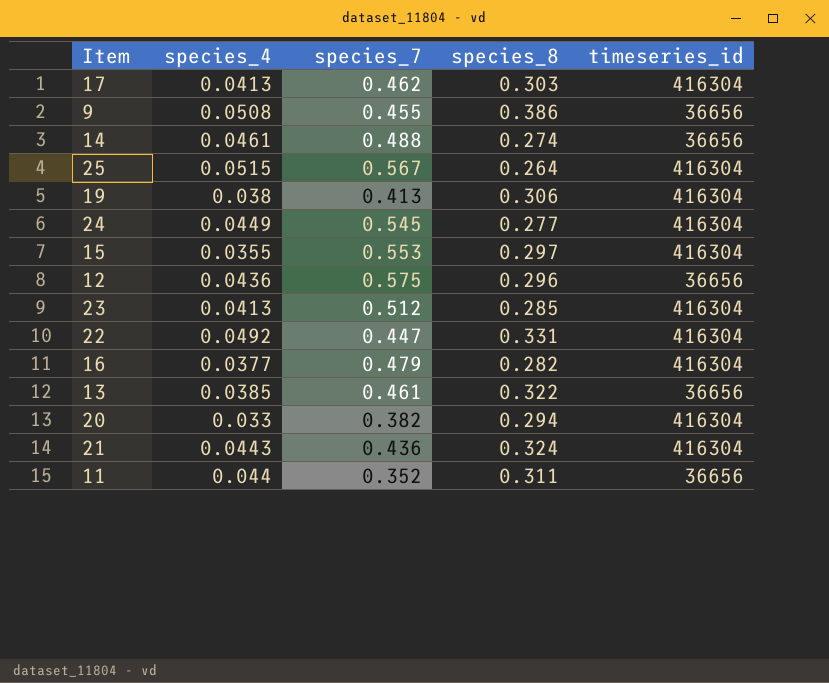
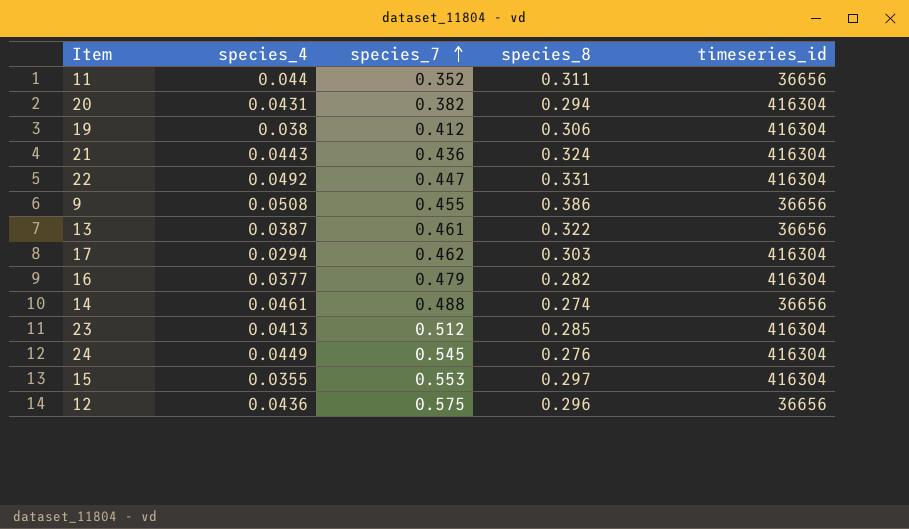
row order: none -> species_7 ascending
row 25: 0.0515 | 0.567 | 0.264 | 416304 -> none
20 | species_4: 0.033 -> 0.0431
19 | species_7: 0.413 -> 0.412
13 | species_4: 0.0385 -> 0.0387
17 | species_4: 0.0413 -> 0.0294
24 | species_8: 0.277 -> 0.276

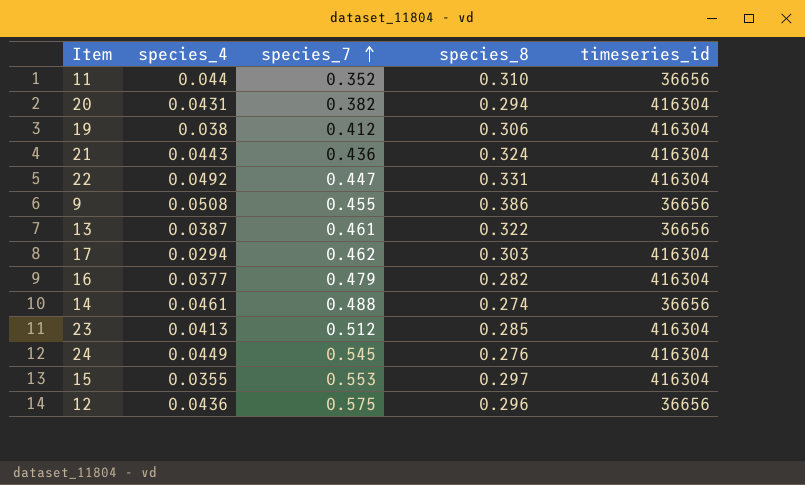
11 | species_8: 0.311 -> 0.310

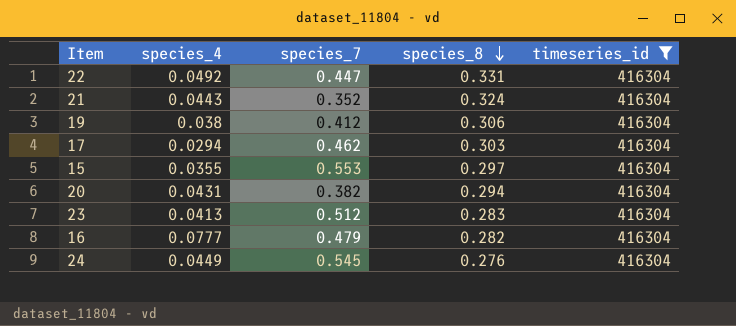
filter: none -> timeseries_id = 416304
row order: species_7 ascending -> species_8 descending
21 | species_7: 0.436 -> 0.352
23 | species_8: 0.285 -> 0.283
16 | species_4: 0.0377 -> 0.0777

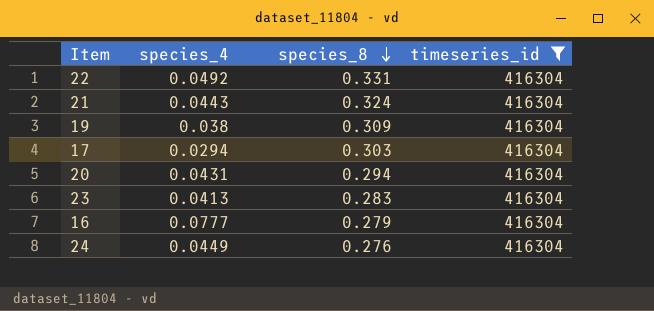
column species_7 | position: 3 -> none
row 15: 0.0355 | 0.553 | 0.297 | 416304 -> none
19 | species_8: 0.306 -> 0.309
16 | species_8: 0.282 -> 0.279

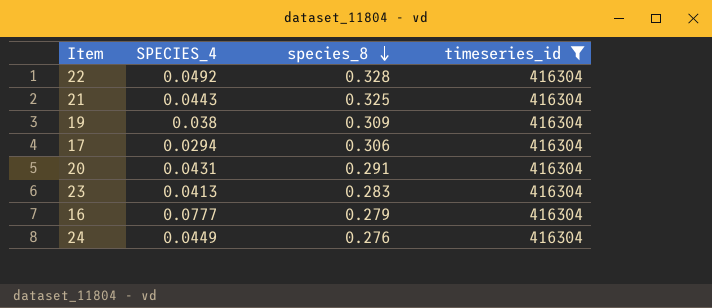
column name: species_4 -> SPECIES_4
22 | species_8: 0.331 -> 0.328
21 | species_8: 0.324 -> 0.325
17 | species_8: 0.303 -> 0.306
20 | species_8: 0.294 -> 0.291

